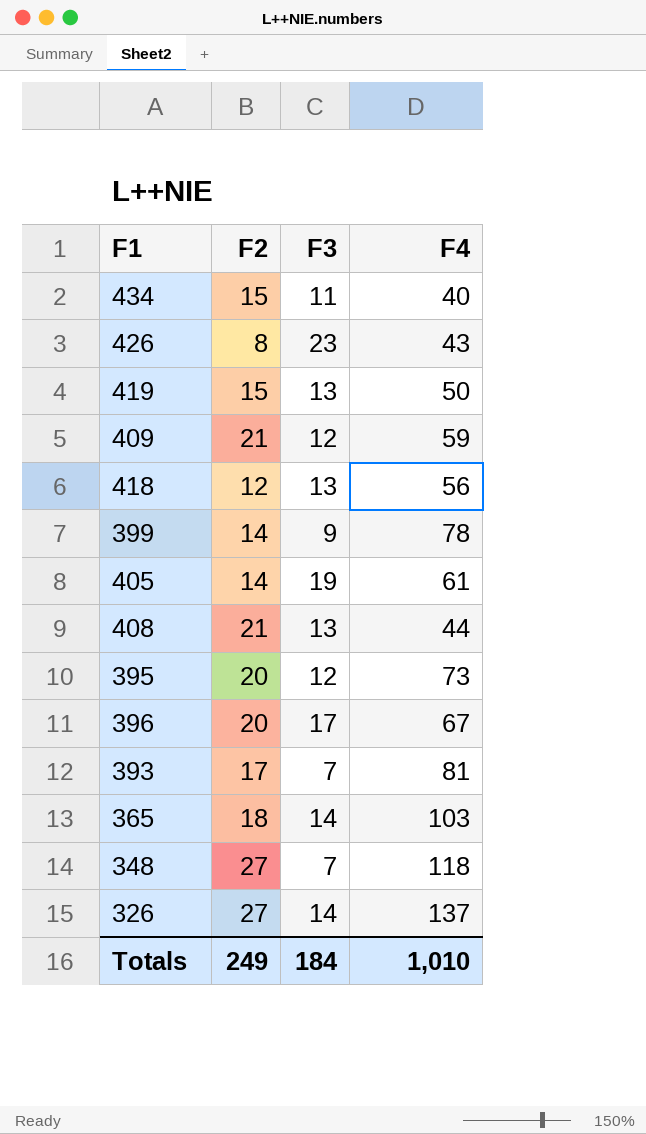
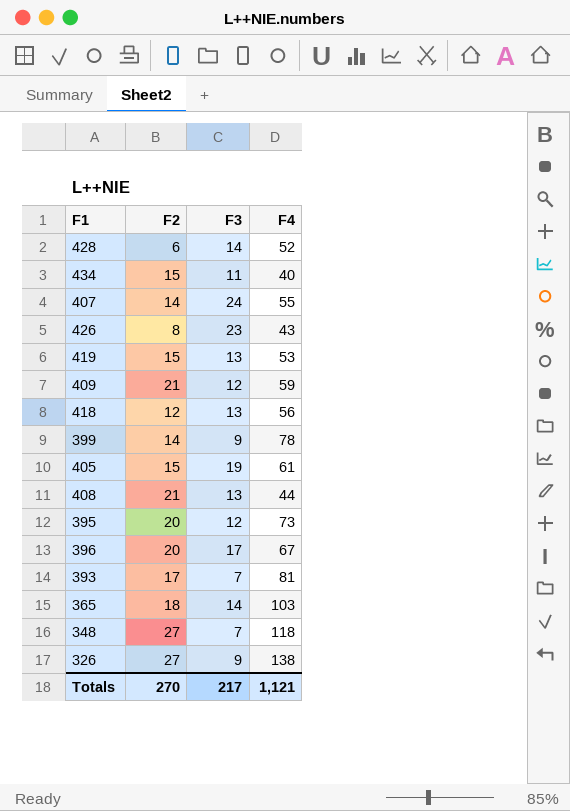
row 428: none -> 6 | 14 | 52
row 407: none -> 14 | 24 | 55
419 | F4: 50 -> 53
405 | F2: 14 -> 15
326 | F3: 14 -> 9
326 | F4: 137 -> 138
Totals | F2: 249 -> 270
Totals | F3: 184 -> 217
Totals | F4: 1,010 -> 1,121

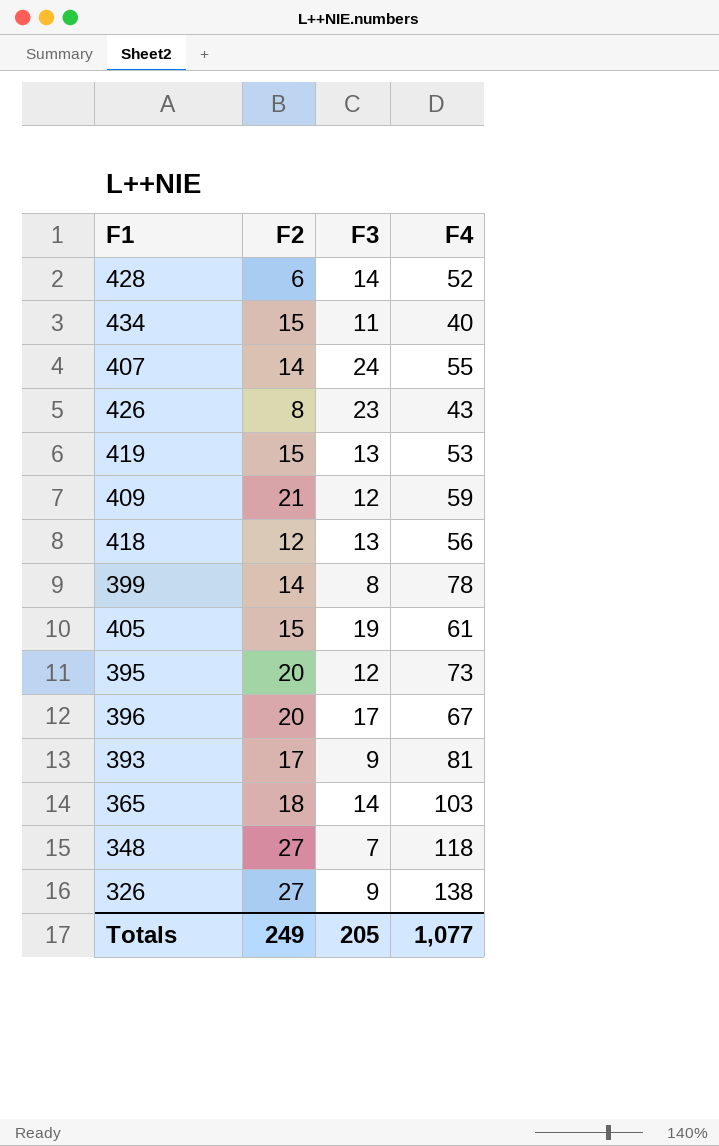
row 408: 21 | 13 | 44 -> none
399 | F3: 9 -> 8
393 | F3: 7 -> 9
Totals | F2: 270 -> 249
Totals | F3: 217 -> 205
Totals | F4: 1,121 -> 1,077

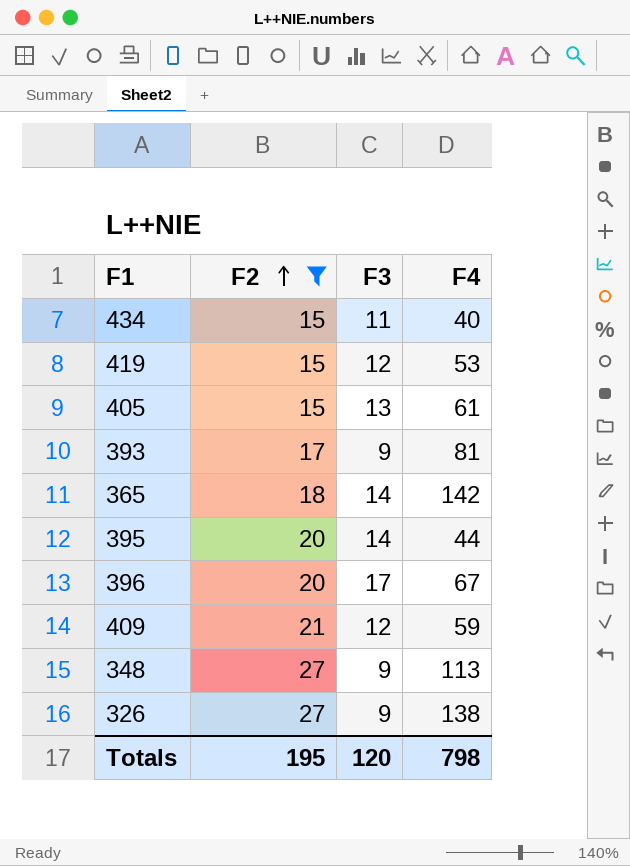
filter: none -> F2 >= 15
row order: none -> F2 ascending
419 | F3: 13 -> 12
405 | F3: 19 -> 13
365 | F4: 103 -> 142
395 | F3: 12 -> 14
395 | F4: 73 -> 44
348 | F3: 7 -> 9
348 | F4: 118 -> 113
Totals | F2: 249 -> 195
Totals | F3: 205 -> 120
Totals | F4: 1,077 -> 798

